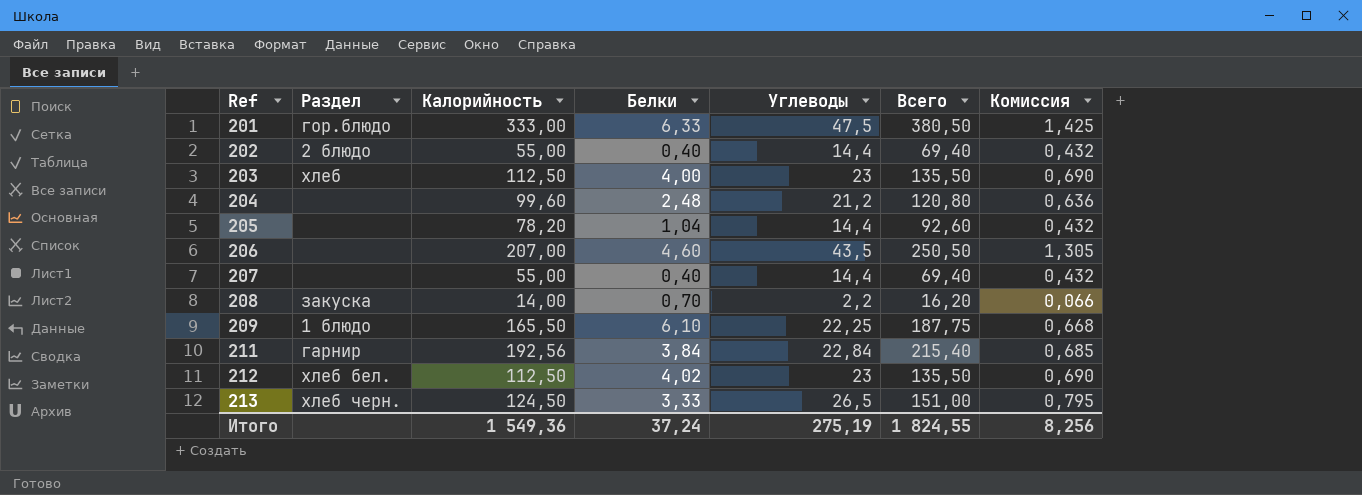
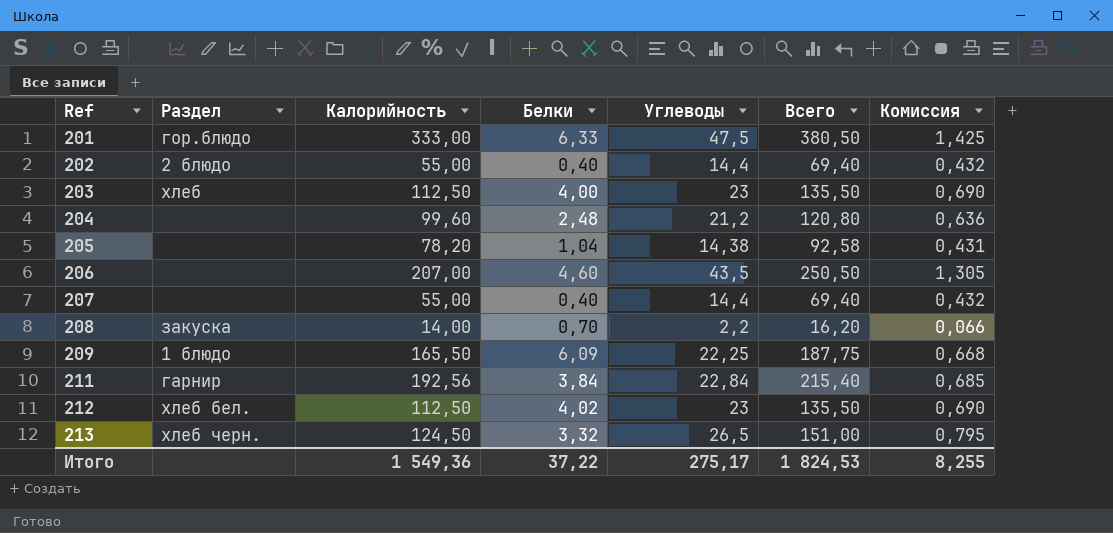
205 | Углеводы: 14,4 -> 14,38
205 | Всего: 92,60 -> 92,58
205 | Комиссия: 0,432 -> 0,431
209 | Белки: 6,10 -> 6,09
213 | Белки: 3,33 -> 3,32
Итого | Белки: 37,24 -> 37,22
Итого | Углеводы: 275,19 -> 275,17
Итого | Всего: 1 824,55 -> 1 824,53
Итого | Комиссия: 8,256 -> 8,255

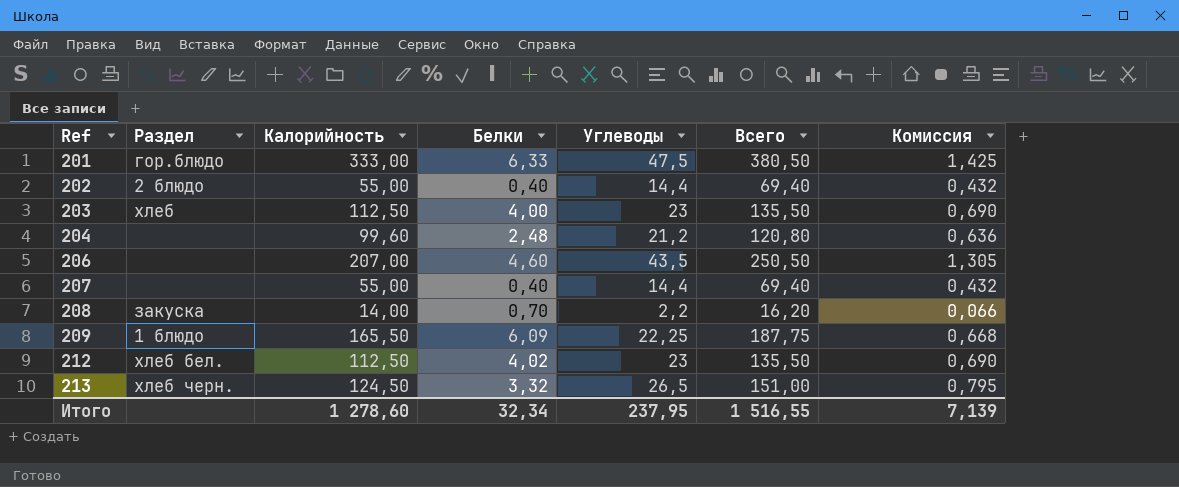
row 205: none | 78,20 | 1,04 | 14,38 | 92,58 | 0,431 -> none
row 211: гарнир | 192,56 | 3,84 | 22,84 | 215,40 | 0,685 -> none
Итого | Калорийность: 1 549,36 -> 1 278,60
Итого | Белки: 37,22 -> 32,34
Итого | Углеводы: 275,17 -> 237,95
Итого | Всего: 1 824,53 -> 1 516,55
Итого | Комиссия: 8,255 -> 7,139

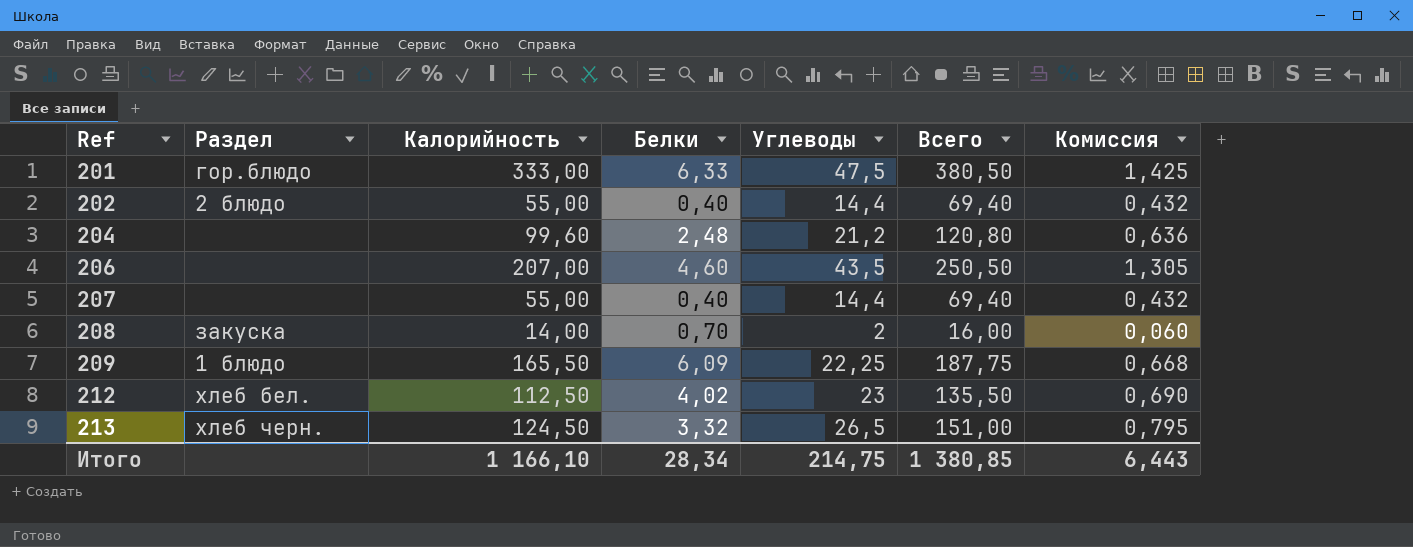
row 203: хлеб | 112,50 | 4,00 | 23 | 135,50 | 0,690 -> none
208 | Углеводы: 2,2 -> 2
208 | Всего: 16,20 -> 16,00
208 | Комиссия: 0,066 -> 0,060
Итого | Калорийность: 1 278,60 -> 1 166,10
Итого | Белки: 32,34 -> 28,34
Итого | Углеводы: 237,95 -> 214,75
Итого | Всего: 1 516,55 -> 1 380,85
Итого | Комиссия: 7,139 -> 6,443

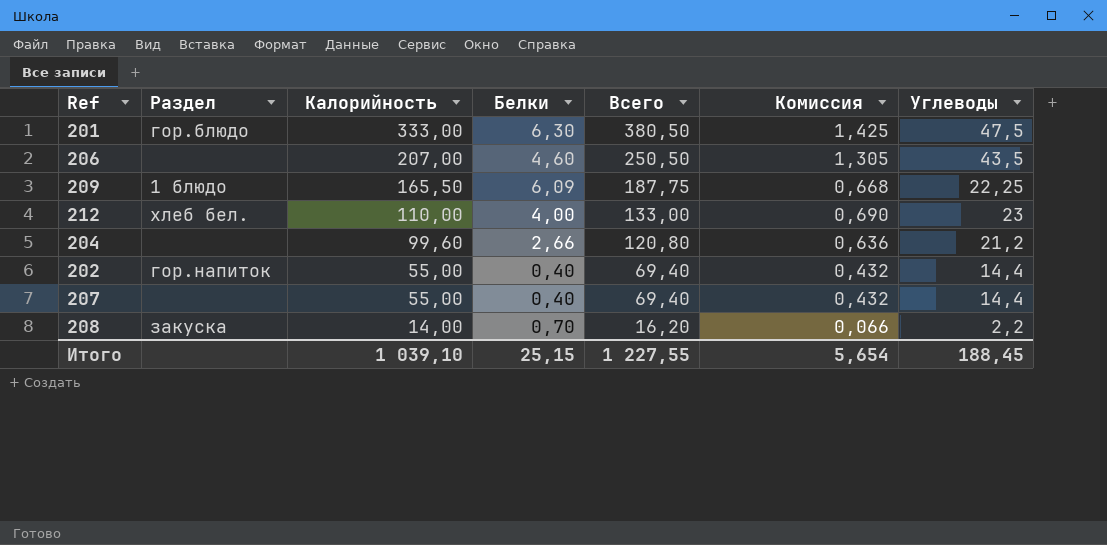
row order: Ref ascending -> Калорийность descending
column Углеводы | position: 5 -> 7
row 213: хлеб черн. | 124,50 | 3,32 | 26,5 | 151,00 | 0,795 -> none
201 | Белки: 6,33 -> 6,30
212 | Калорийность: 112,50 -> 110,00
212 | Белки: 4,02 -> 4,00
212 | Всего: 135,50 -> 133,00
204 | Белки: 2,48 -> 2,66
202 | Раздел: 2 блюдо -> гор.напиток
208 | Всего: 16,00 -> 16,20
208 | Комиссия: 0,060 -> 0,066
208 | Углеводы: 2 -> 2,2
Итого | Калорийность: 1 166,10 -> 1 039,10
Итого | Белки: 28,34 -> 25,15
Итого | Всего: 1 380,85 -> 1 227,55
Итого | Комиссия: 6,443 -> 5,654
Итого | Углеводы: 214,75 -> 188,45

